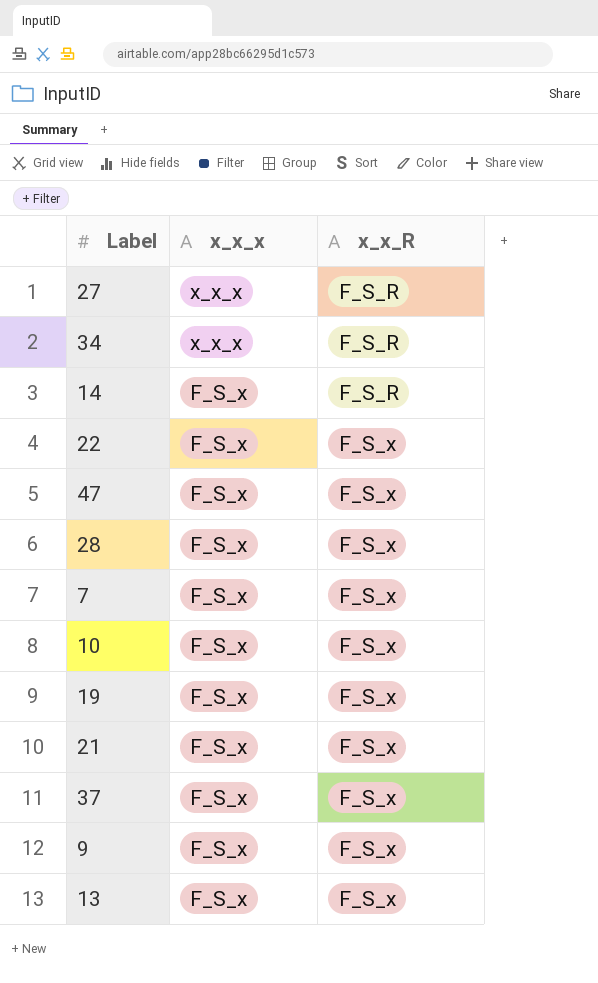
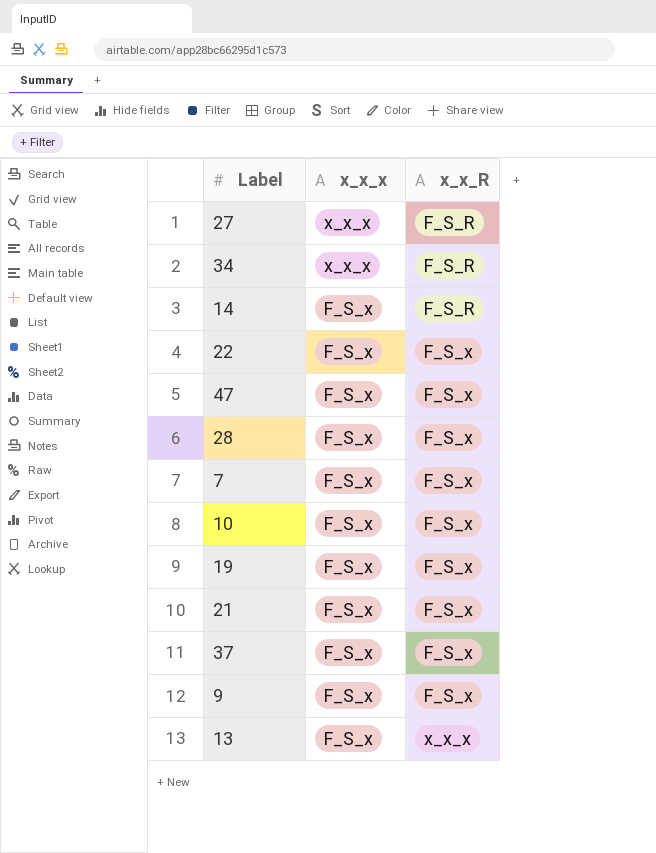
13 | x_x_R: F_S_x -> x_x_x

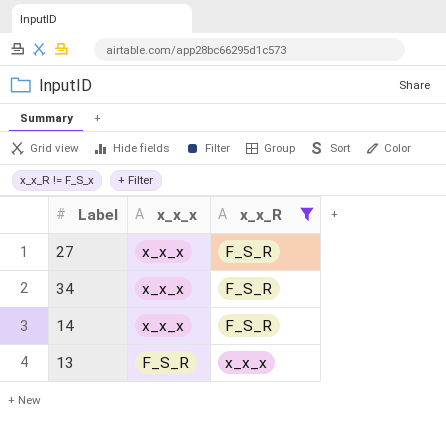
filter: none -> x_x_R != F_S_x
14 | x_x_x: F_S_x -> x_x_x
13 | x_x_x: F_S_x -> F_S_R

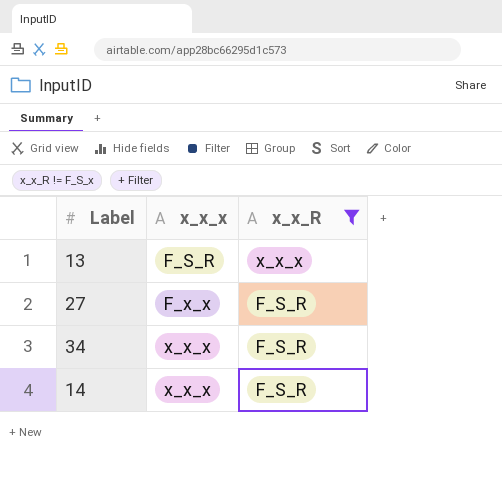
row order: x_x_x descending -> x_x_x ascending
27 | x_x_x: x_x_x -> F_x_x

